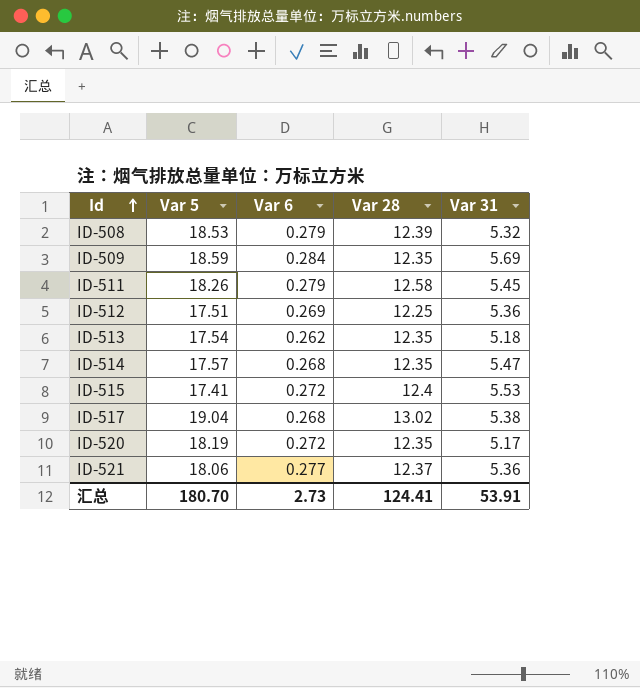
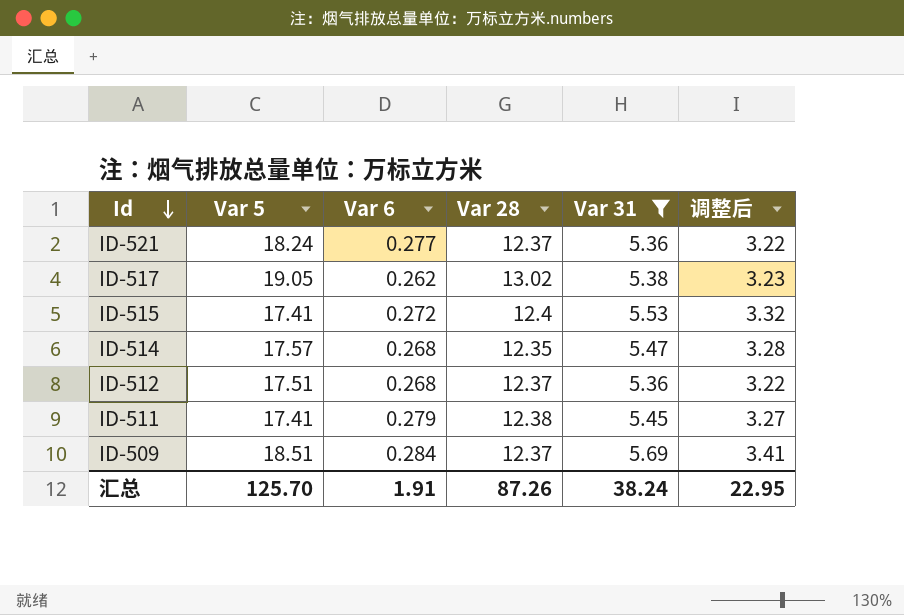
filter: none -> Var 31 >= 5.36
row order: Id ascending -> Id descending
column 调整后 | formula: none -> [Var 31] * 0.6
ID-521 | Var 5: 18.06 -> 18.24
ID-517 | Var 5: 19.04 -> 19.05
ID-517 | Var 6: 0.268 -> 0.262
ID-512 | Var 6: 0.269 -> 0.268
ID-512 | Var 28: 12.25 -> 12.37
ID-511 | Var 5: 18.26 -> 17.41
ID-511 | Var 28: 12.58 -> 12.38
ID-509 | Var 5: 18.59 -> 18.51
ID-509 | Var 28: 12.35 -> 12.37
汇总 | Var 5: 180.70 -> 125.70
汇总 | Var 6: 2.73 -> 1.91
汇总 | Var 28: 124.41 -> 87.26
汇总 | Var 31: 53.91 -> 38.24

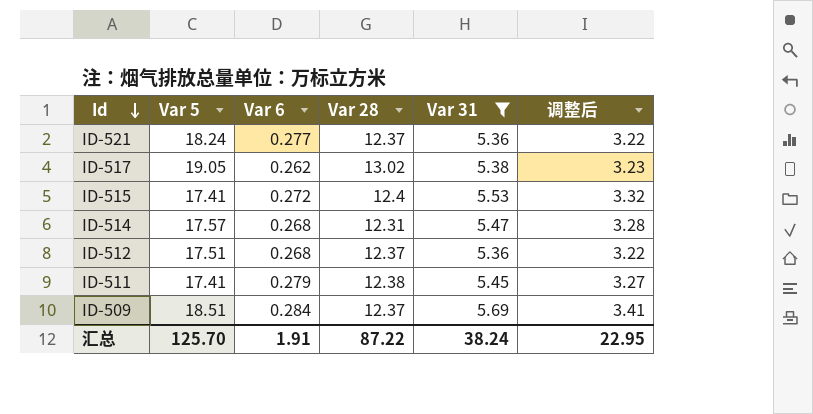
ID-514 | Var 28: 12.35 -> 12.31
汇总 | Var 28: 87.26 -> 87.22

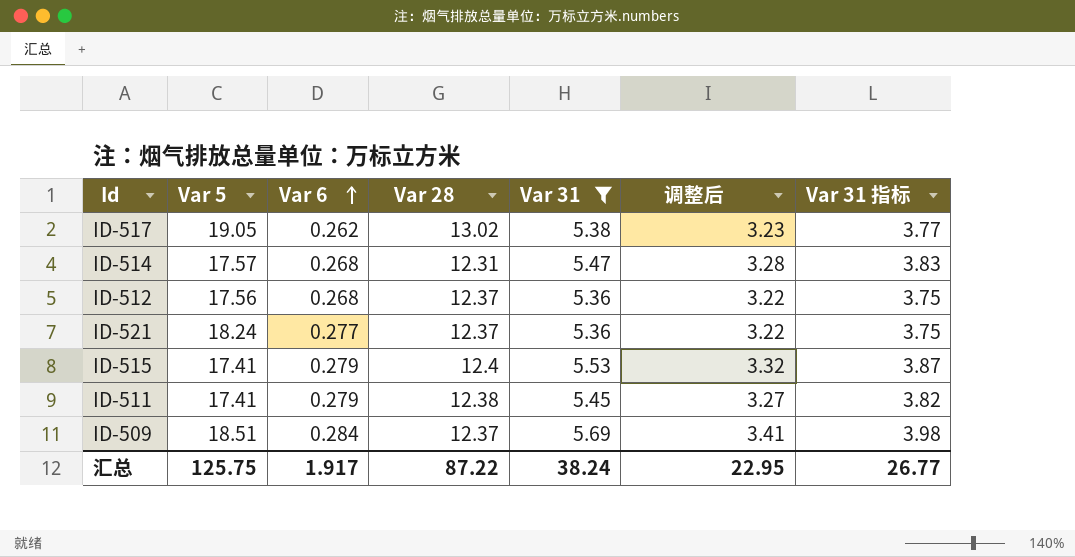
row order: Id descending -> Var 6 ascending
column Var 31 指标 | formula: none -> [Var 31] * 0.7
ID-512 | Var 5: 17.51 -> 17.56
ID-515 | Var 6: 0.272 -> 0.279
汇总 | Var 5: 125.70 -> 125.75
汇总 | Var 6: 1.91 -> 1.917

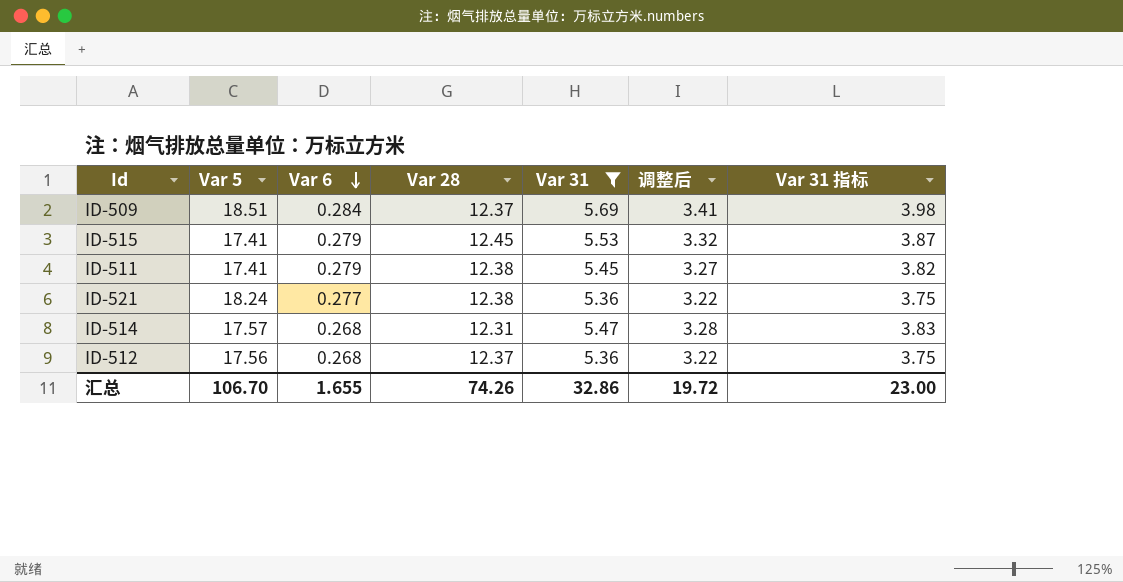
row order: Var 6 ascending -> Var 6 descending
row ID-517: 19.05 | 0.262 | 13.02 | 5.38 | 3.23 | 3.77 -> none
ID-515 | Var 28: 12.4 -> 12.45
ID-521 | Var 28: 12.37 -> 12.38
汇总 | Var 5: 125.75 -> 106.70
汇总 | Var 6: 1.917 -> 1.655
汇总 | Var 28: 87.22 -> 74.26
汇总 | Var 31: 38.24 -> 32.86
汇总 | 调整后: 22.95 -> 19.72
汇总 | Var 31 指标: 26.77 -> 23.00

